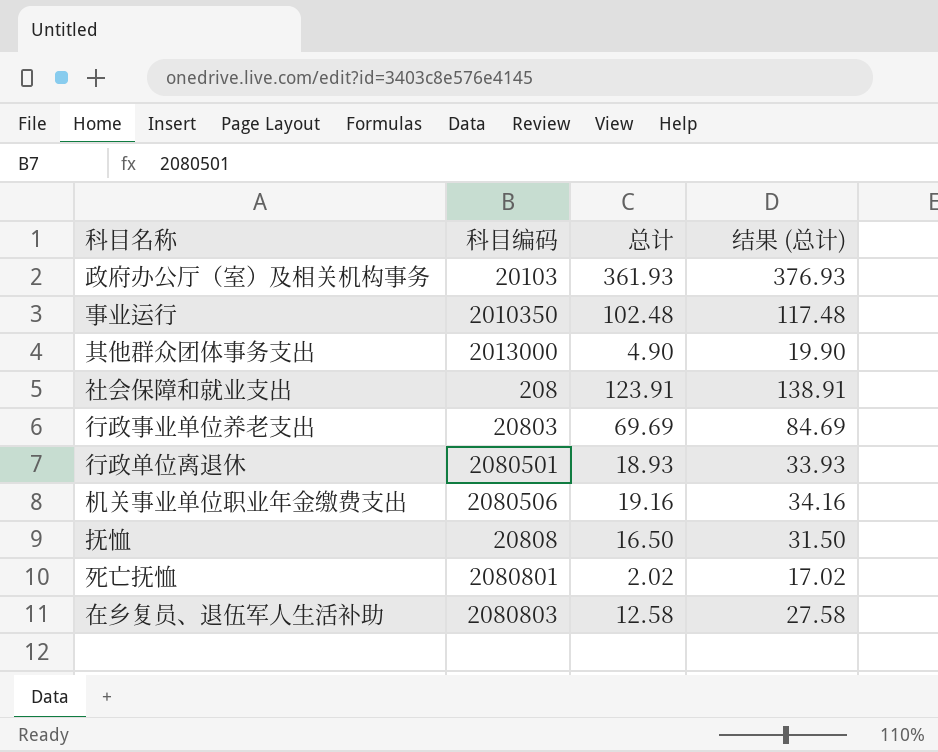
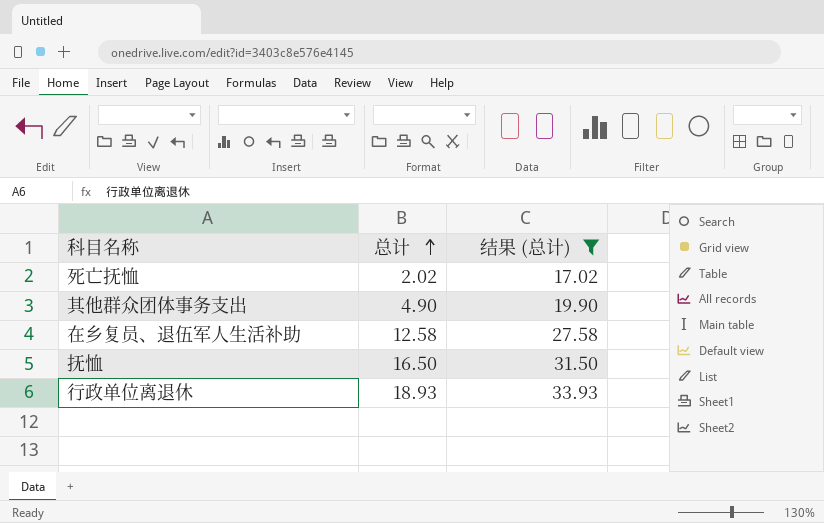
filter: none -> 结果 (总计) <= 33.93
row order: none -> 总计 ascending
column 科目编码 | position: 2 -> none

